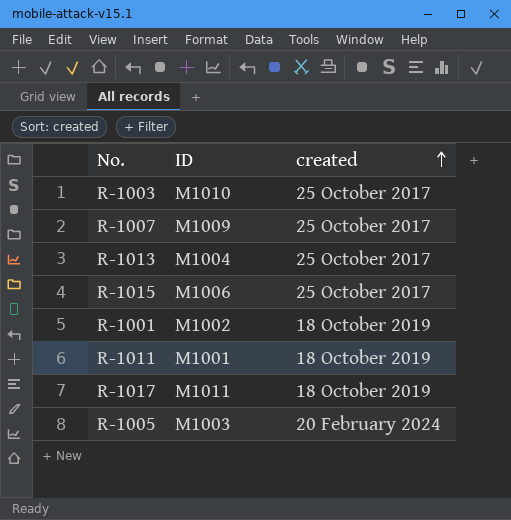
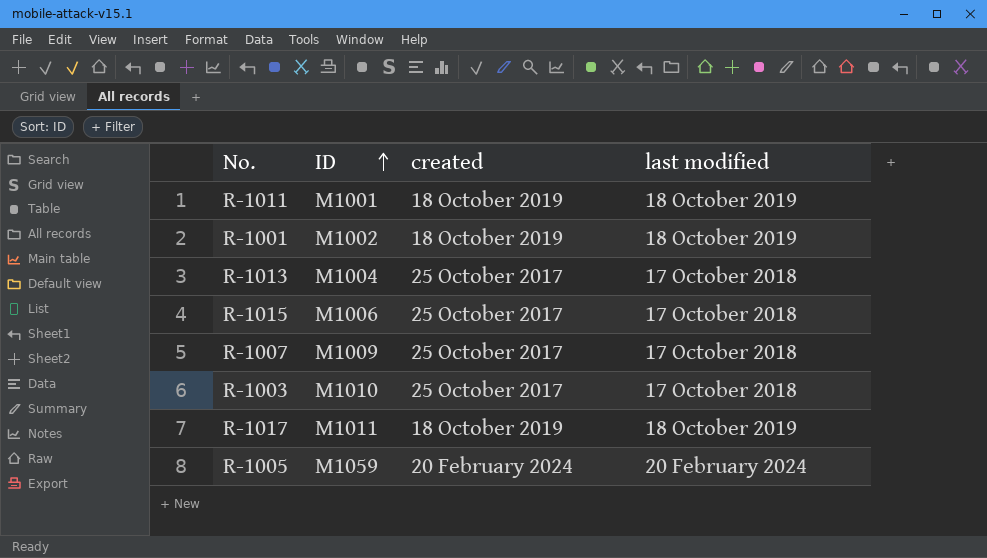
row order: created ascending -> ID ascending
column last modified | position: none -> 4
R-1005 | ID: M1003 -> M1059

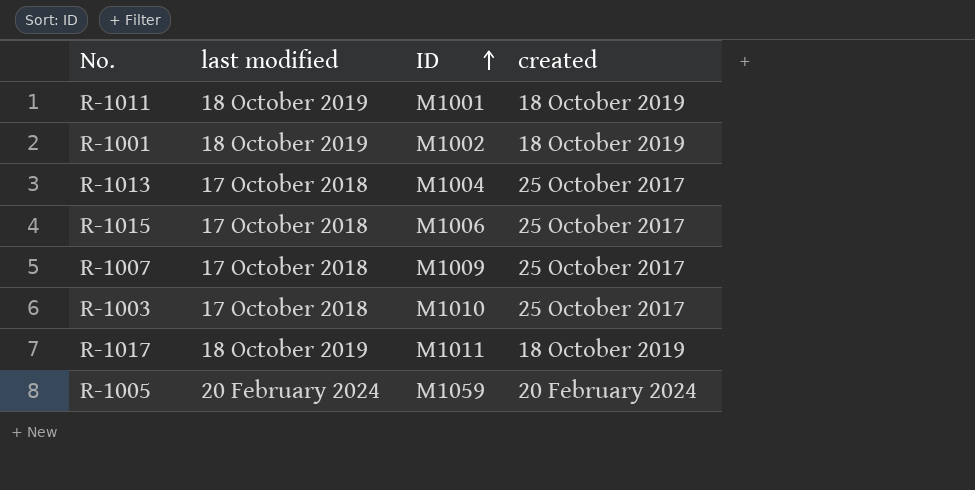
column last modified | position: 4 -> 2

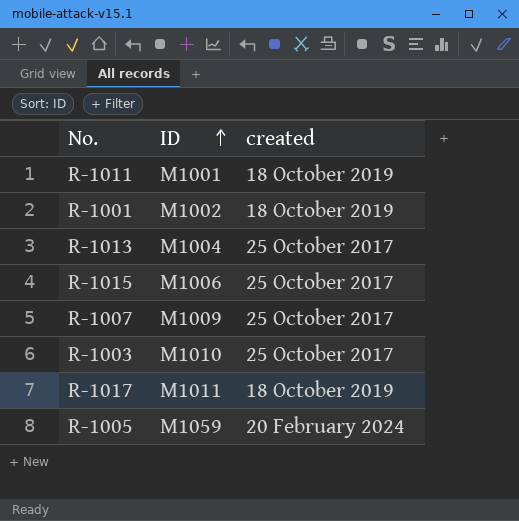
column last modified | position: 2 -> none

